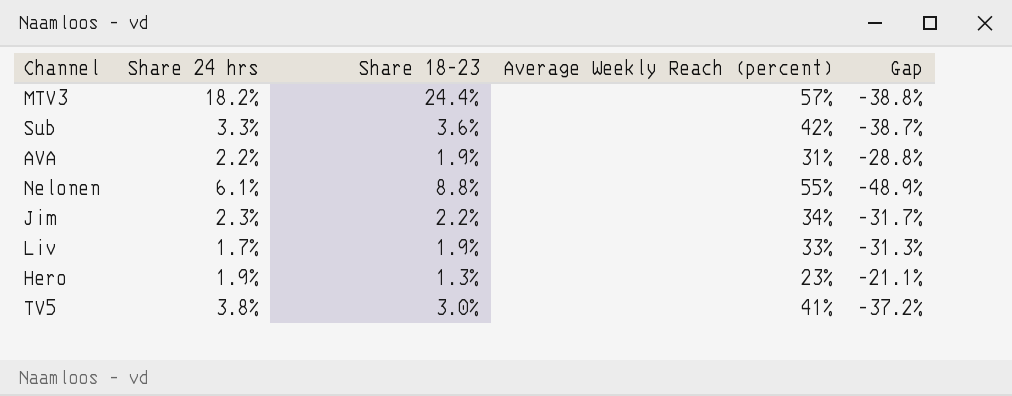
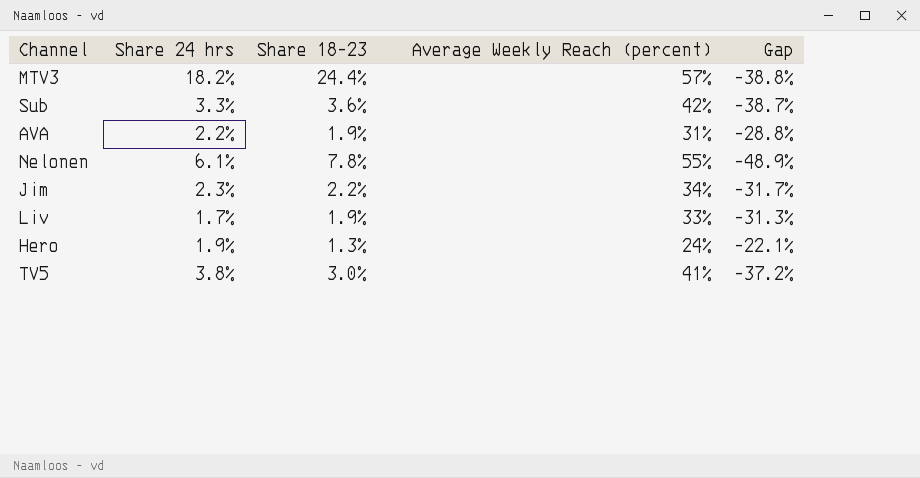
Nelonen | Share 18–23: 8.8% -> 7.8%
Hero | Average Weekly Reach (percent): 23% -> 24%
Hero | Gap: -21.1% -> -22.1%

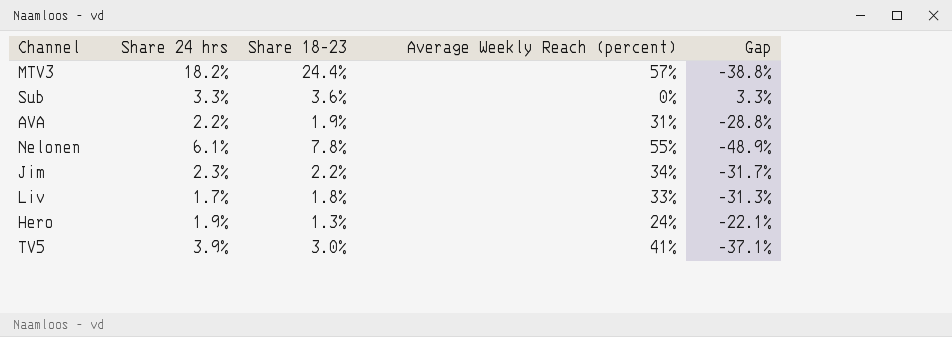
Sub | Average Weekly Reach (percent): 42% -> 0%
Sub | Gap: -38.7% -> 3.3%
Liv | Share 18–23: 1.9% -> 1.8%
TV5 | Share 24 hrs: 3.8% -> 3.9%
TV5 | Gap: -37.2% -> -37.1%

